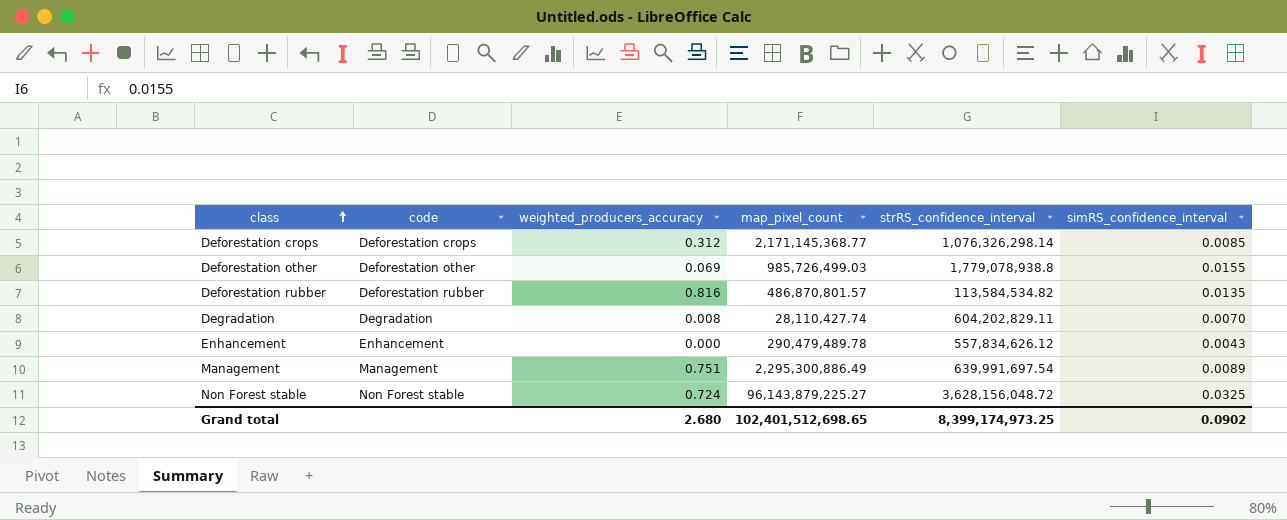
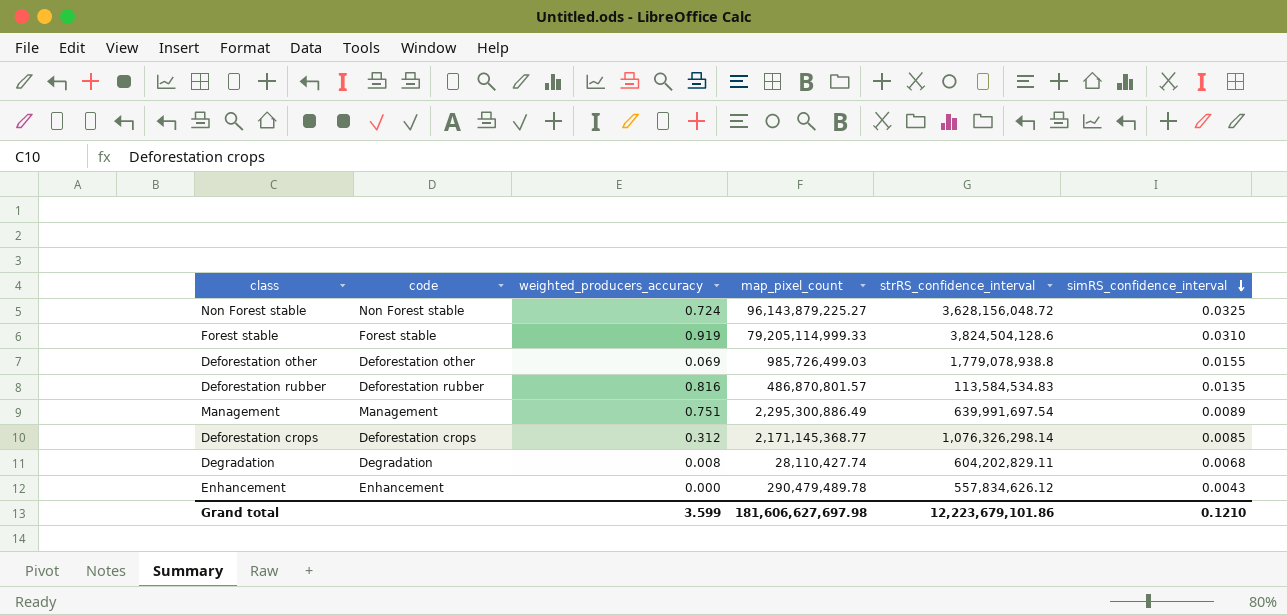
row order: class ascending -> simRS_confidence_interval descending
row Forest stable: none -> Forest stable | 0.919 | 79,205,114,999.33 | 3,824,504,128.6 | 0.0310
Deforestation rubber | strRS_confidence_interval: 113,584,534.82 -> 113,584,534.83
Degradation | simRS_confidence_interval: 0.0070 -> 0.0068
Grand total | weighted_producers_accuracy: 2.680 -> 3.599
Grand total | map_pixel_count: 102,401,512,698.65 -> 181,606,627,697.98
Grand total | strRS_confidence_interval: 8,399,174,973.25 -> 12,223,679,101.86
Grand total | simRS_confidence_interval: 0.0902 -> 0.1210

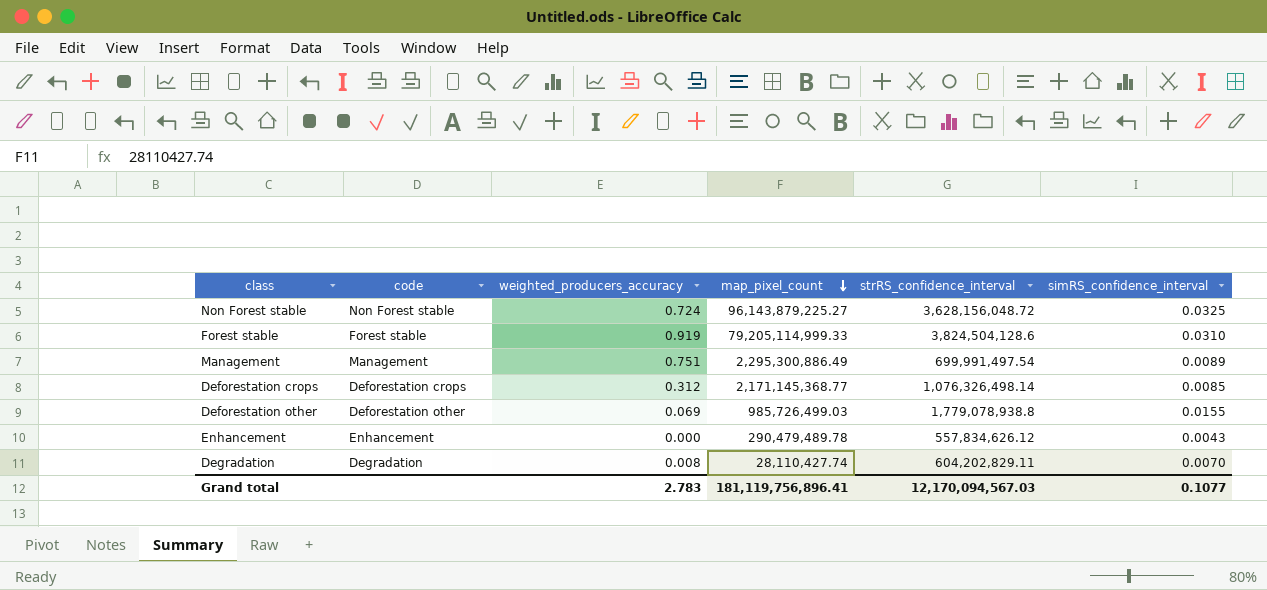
row order: simRS_confidence_interval descending -> map_pixel_count descending
row Deforestation rubber: Deforestation rubber | 0.816 | 486,870,801.57 | 113,584,534.83 | 0.0135 -> none
Management | strRS_confidence_interval: 639,991,697.54 -> 699,991,497.54
Deforestation crops | strRS_confidence_interval: 1,076,326,298.14 -> 1,076,326,498.14
Degradation | simRS_confidence_interval: 0.0068 -> 0.0070
Grand total | weighted_producers_accuracy: 3.599 -> 2.783
Grand total | map_pixel_count: 181,606,627,697.98 -> 181,119,756,896.41
Grand total | strRS_confidence_interval: 12,223,679,101.86 -> 12,170,094,567.03
Grand total | simRS_confidence_interval: 0.1210 -> 0.1077

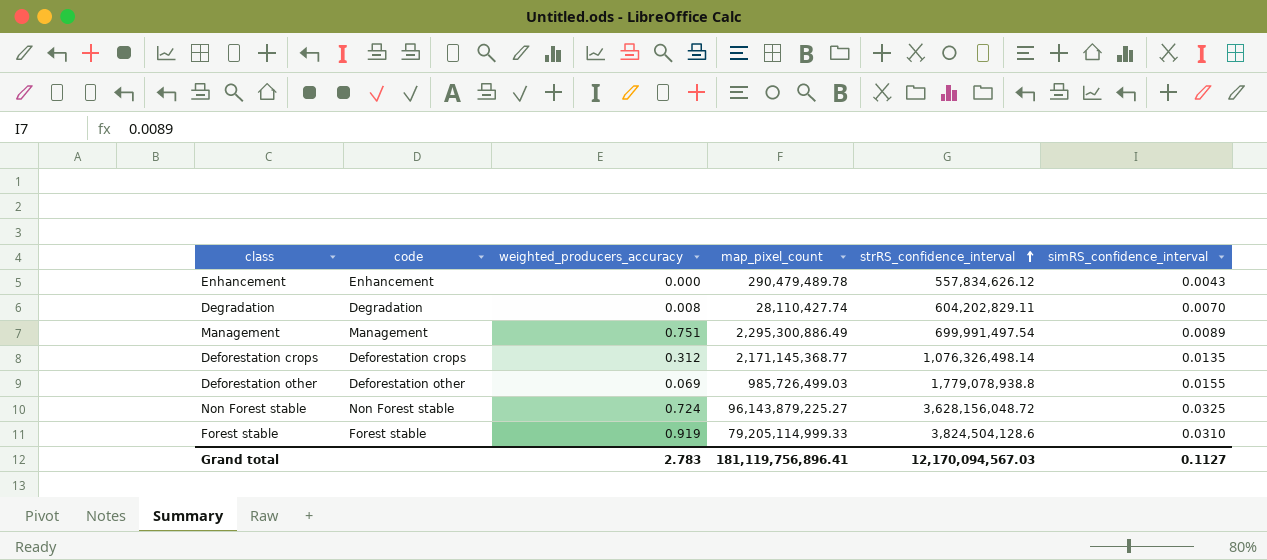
row order: map_pixel_count descending -> strRS_confidence_interval ascending
Deforestation crops | simRS_confidence_interval: 0.0085 -> 0.0135
Grand total | simRS_confidence_interval: 0.1077 -> 0.1127

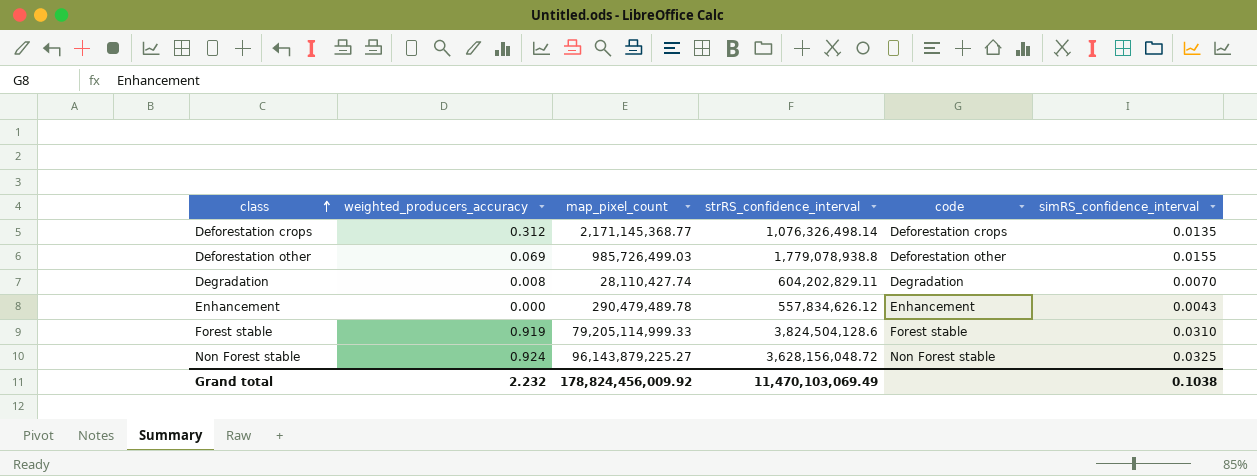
row order: strRS_confidence_interval ascending -> class ascending
column code | position: 2 -> 5
row Management: Management | 0.751 | 2,295,300,886.49 | 699,991,497.54 | 0.0089 -> none
Non Forest stable | weighted_producers_accuracy: 0.724 -> 0.924
Grand total | weighted_producers_accuracy: 2.783 -> 2.232
Grand total | map_pixel_count: 181,119,756,896.41 -> 178,824,456,009.92
Grand total | strRS_confidence_interval: 12,170,094,567.03 -> 11,470,103,069.49
Grand total | simRS_confidence_interval: 0.1127 -> 0.1038

